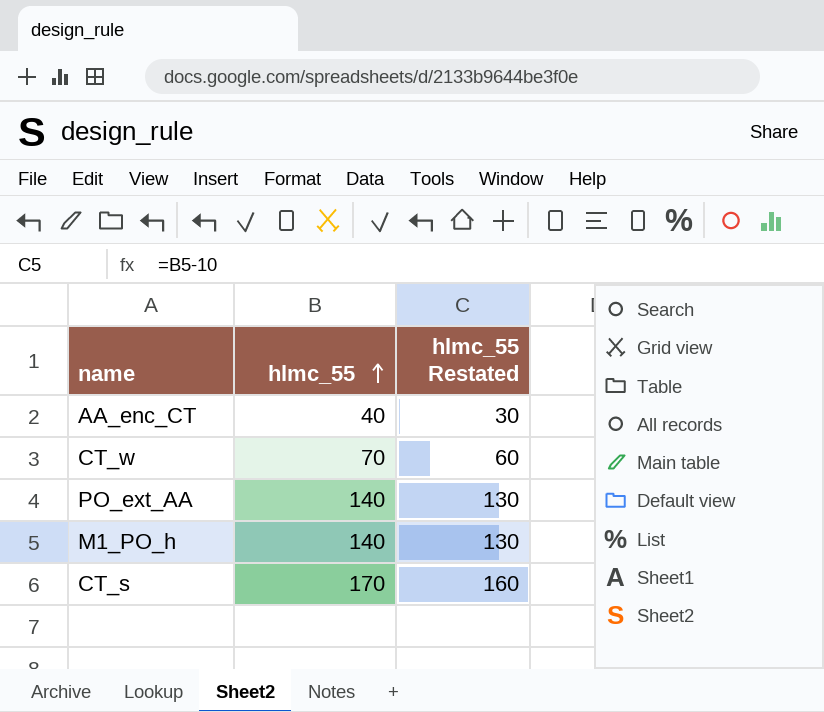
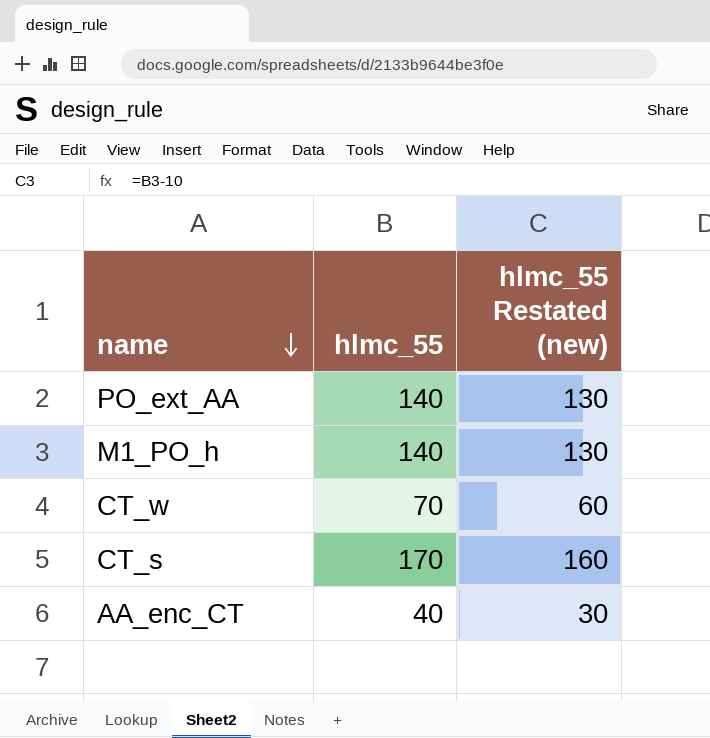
row order: hlmc_55 ascending -> name descending
column name: hlmc_55 Restated -> hlmc_55 Restated (new)

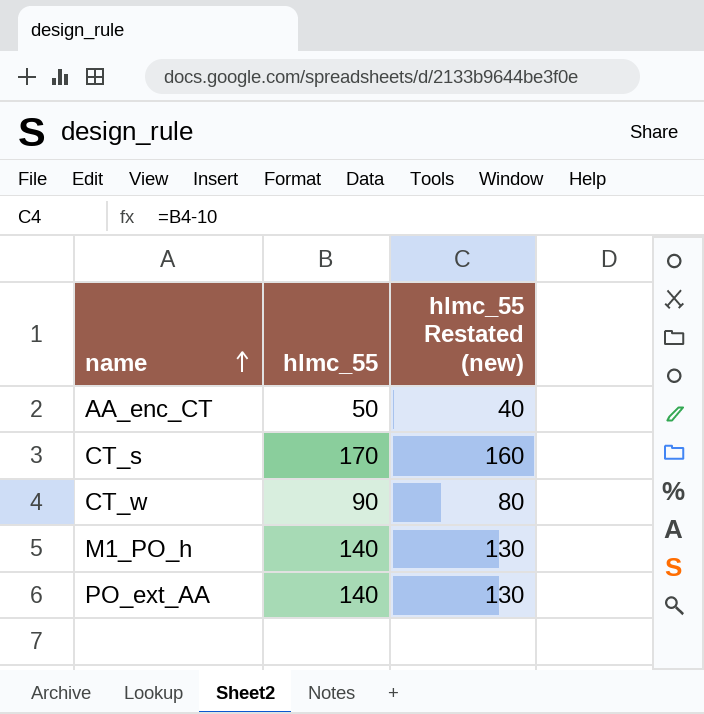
row order: name descending -> name ascending
AA_enc_CT | hlmc_55: 40 -> 50
AA_enc_CT | hlmc_55 Restated (new): 30 -> 40
CT_w | hlmc_55: 70 -> 90
CT_w | hlmc_55 Restated (new): 60 -> 80

